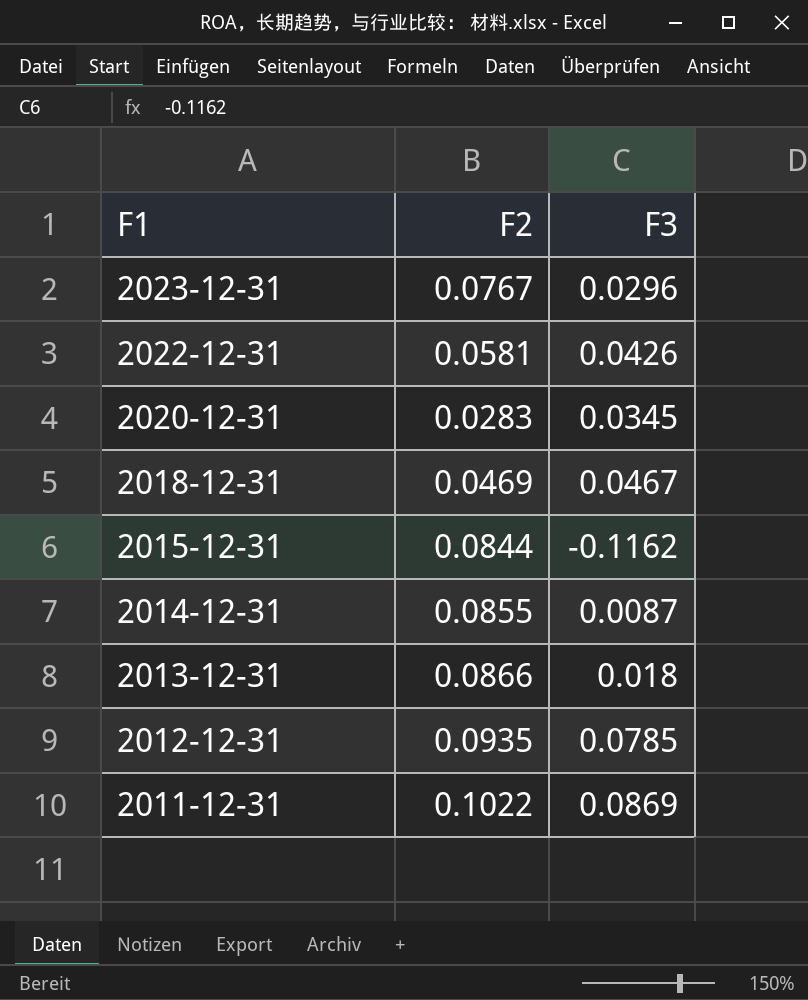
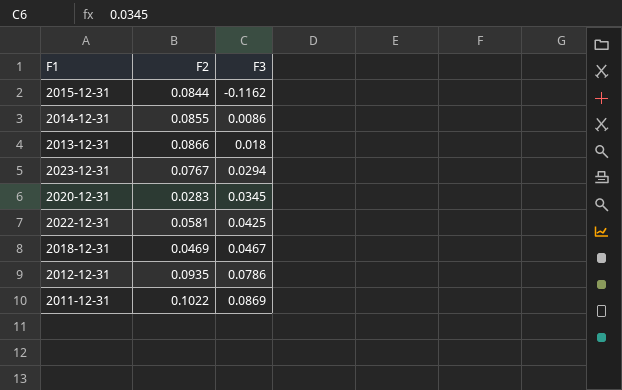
row order: F1 descending -> F3 ascending
2014-12-31 | F3: 0.0087 -> 0.0086
2023-12-31 | F3: 0.0296 -> 0.0294
2022-12-31 | F3: 0.0426 -> 0.0425
2012-12-31 | F3: 0.0785 -> 0.0786

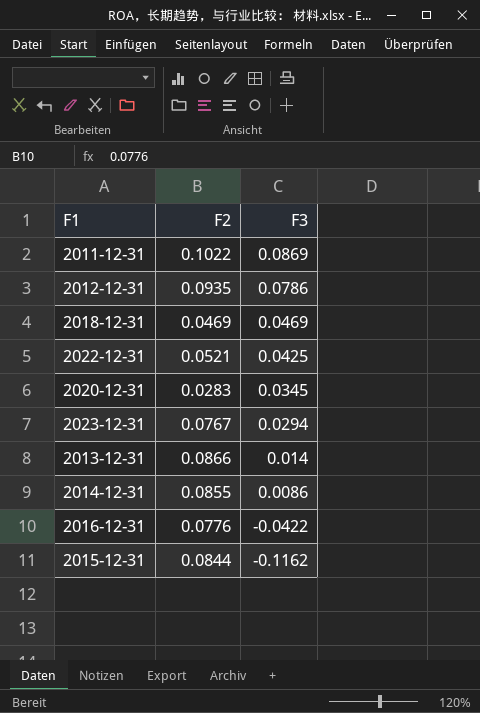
row order: F3 ascending -> F3 descending
2018-12-31 | F3: 0.0467 -> 0.0469
2022-12-31 | F2: 0.0581 -> 0.0521
2013-12-31 | F3: 0.018 -> 0.014
row 2016-12-31: none -> 0.0776 | -0.0422

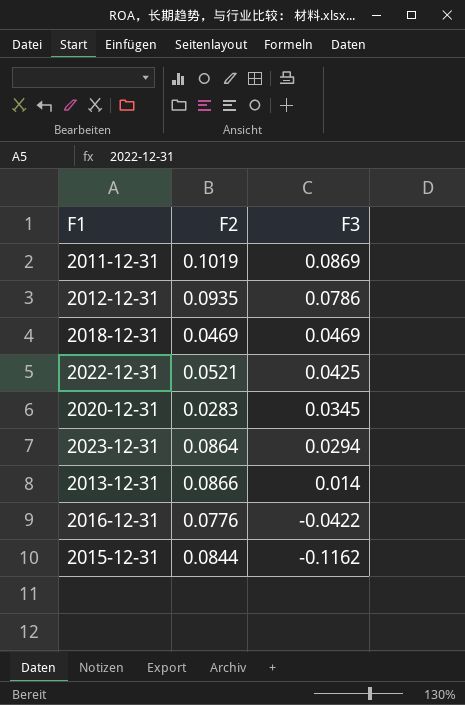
row 2014-12-31: 0.0855 | 0.0086 -> none
2011-12-31 | F2: 0.1022 -> 0.1019
2023-12-31 | F2: 0.0767 -> 0.0864

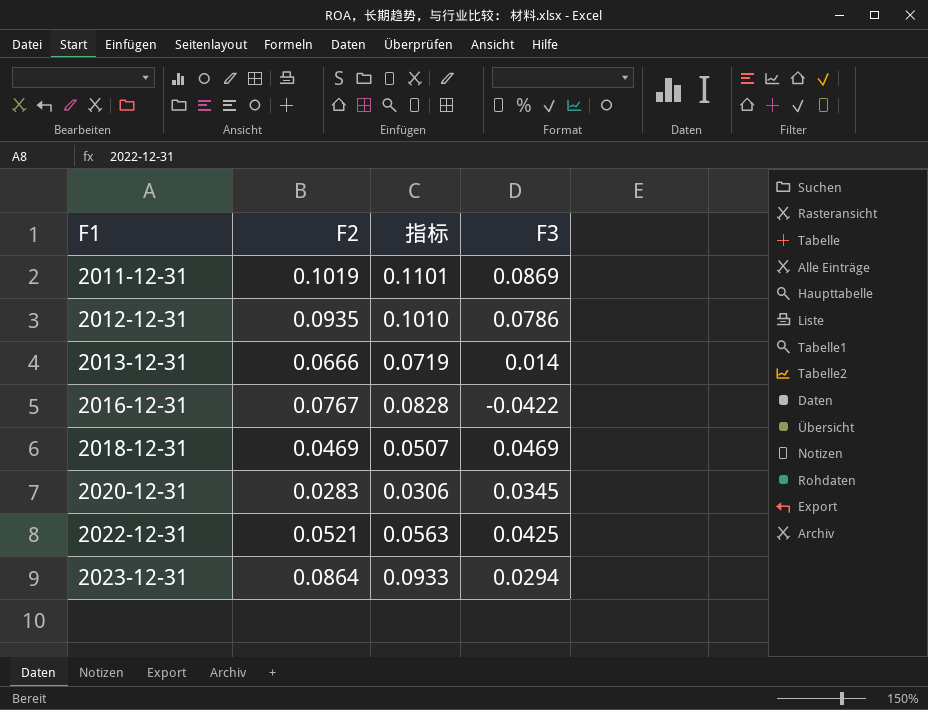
row order: F3 descending -> F1 ascending
column 指标 | formula: none -> [F2] * 1.08
row 2015-12-31: 0.0844 | -0.1162 -> none
2013-12-31 | F2: 0.0866 -> 0.0666
2016-12-31 | F2: 0.0776 -> 0.0767

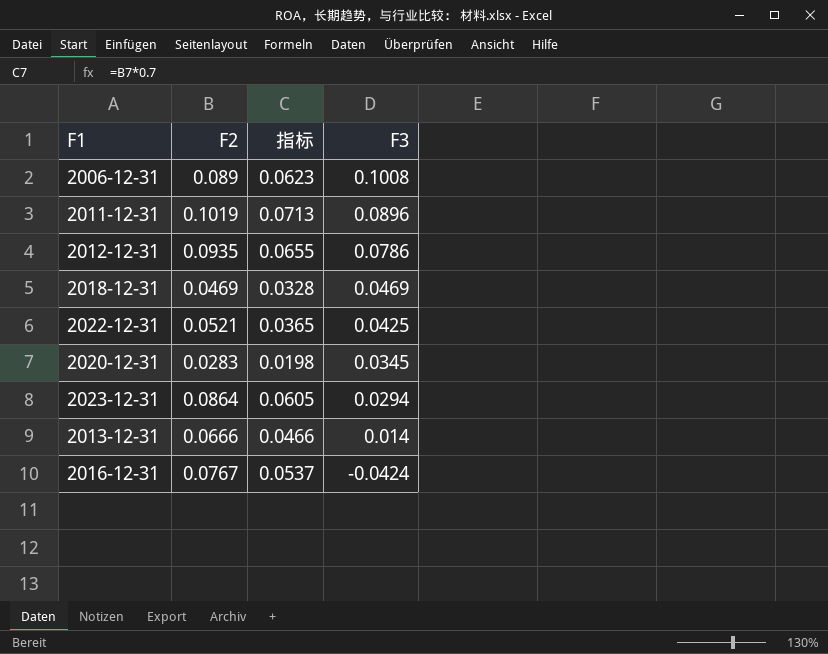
row order: F1 ascending -> F3 descending
column 指标 | formula: [F2] * 1.08 -> [F2] * 0.7
row 2006-12-31: none -> 0.089 | 0.0623 | 0.1008
2011-12-31 | F3: 0.0869 -> 0.0896
2016-12-31 | F3: -0.0422 -> -0.0424

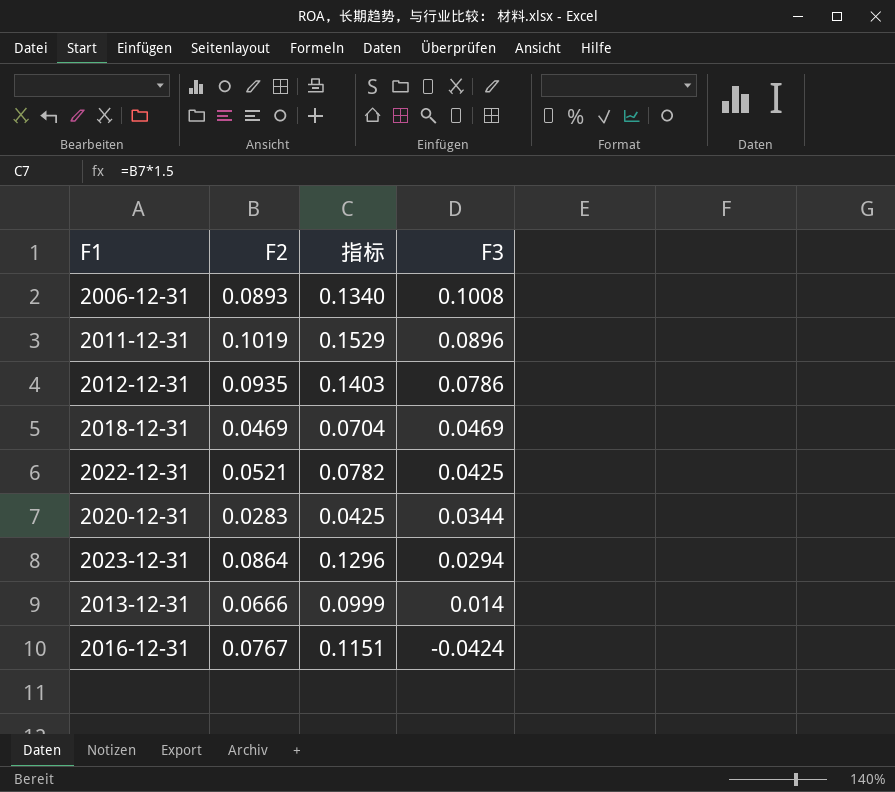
column 指标 | formula: [F2] * 0.7 -> [F2] * 1.5
2006-12-31 | F2: 0.089 -> 0.0893
2020-12-31 | F3: 0.0345 -> 0.0344

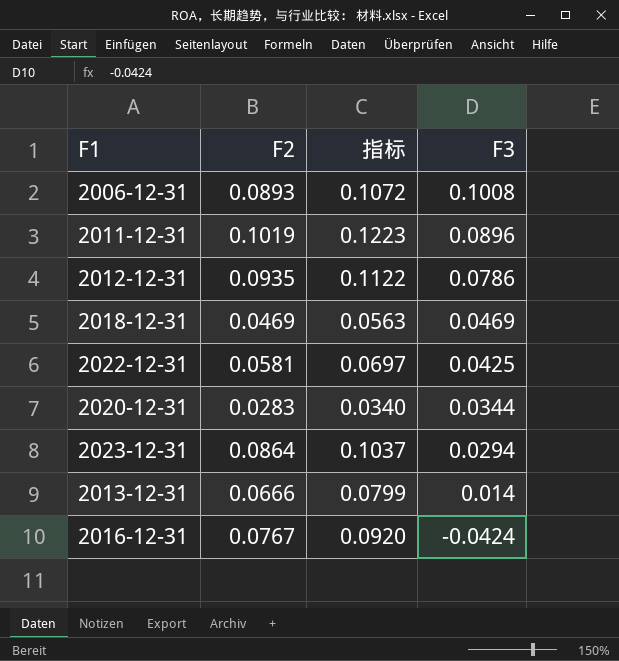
column 指标 | formula: [F2] * 1.5 -> [F2] * 1.2
2022-12-31 | F2: 0.0521 -> 0.0581

